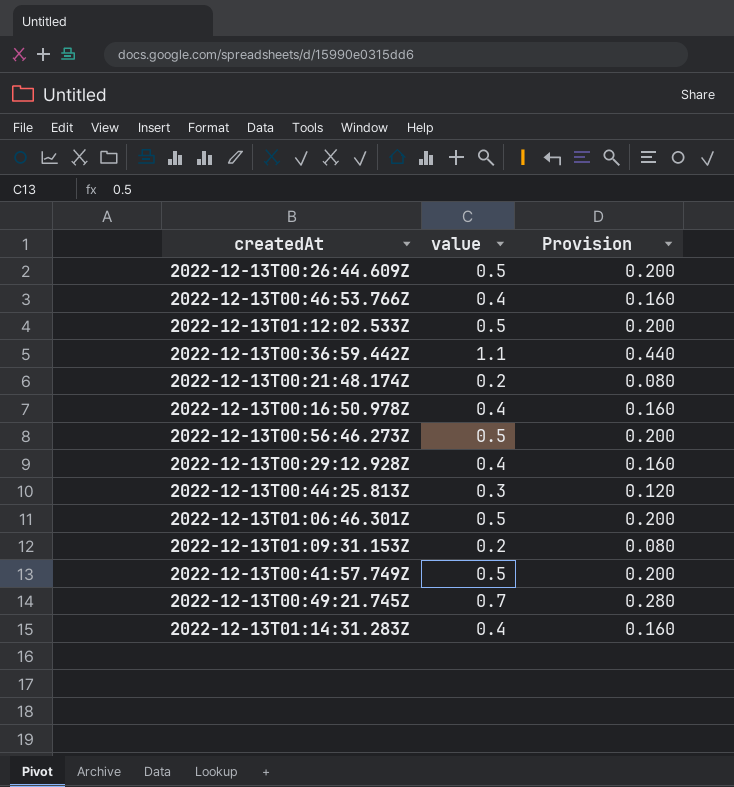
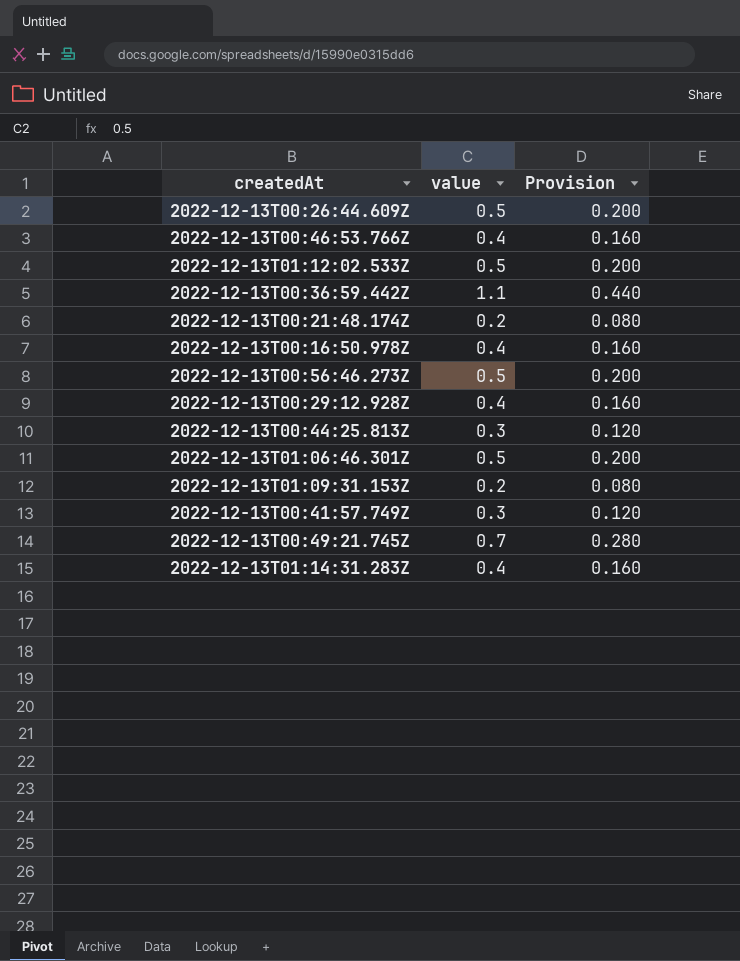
2022-12-13T00:41:57.749Z | value: 0.5 -> 0.3
2022-12-13T00:41:57.749Z | Provision: 0.200 -> 0.120

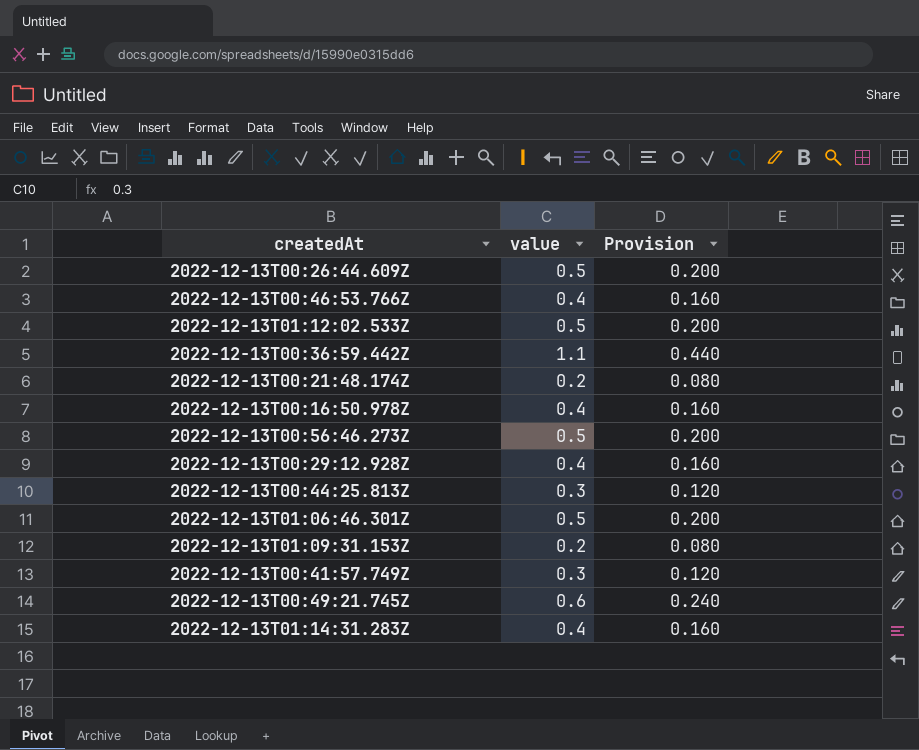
2022-12-13T00:49:21.745Z | value: 0.7 -> 0.6
2022-12-13T00:49:21.745Z | Provision: 0.280 -> 0.240

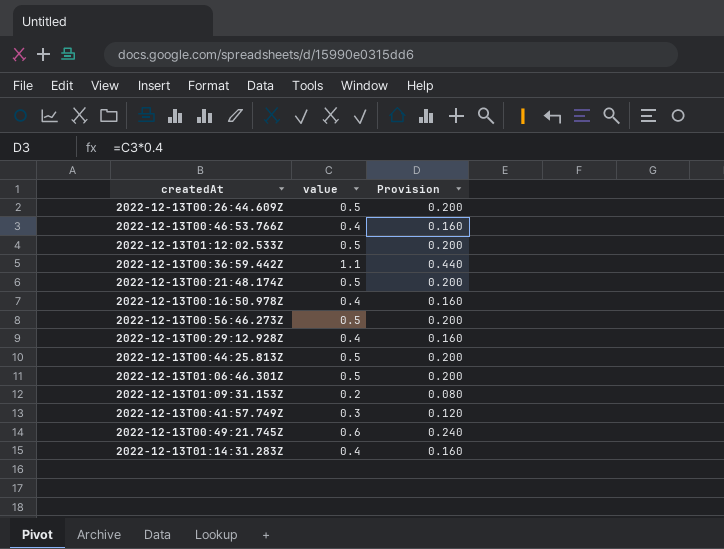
2022-12-13T00:21:48.174Z | value: 0.2 -> 0.5
2022-12-13T00:21:48.174Z | Provision: 0.080 -> 0.200
2022-12-13T00:44:25.813Z | value: 0.3 -> 0.5
2022-12-13T00:44:25.813Z | Provision: 0.120 -> 0.200

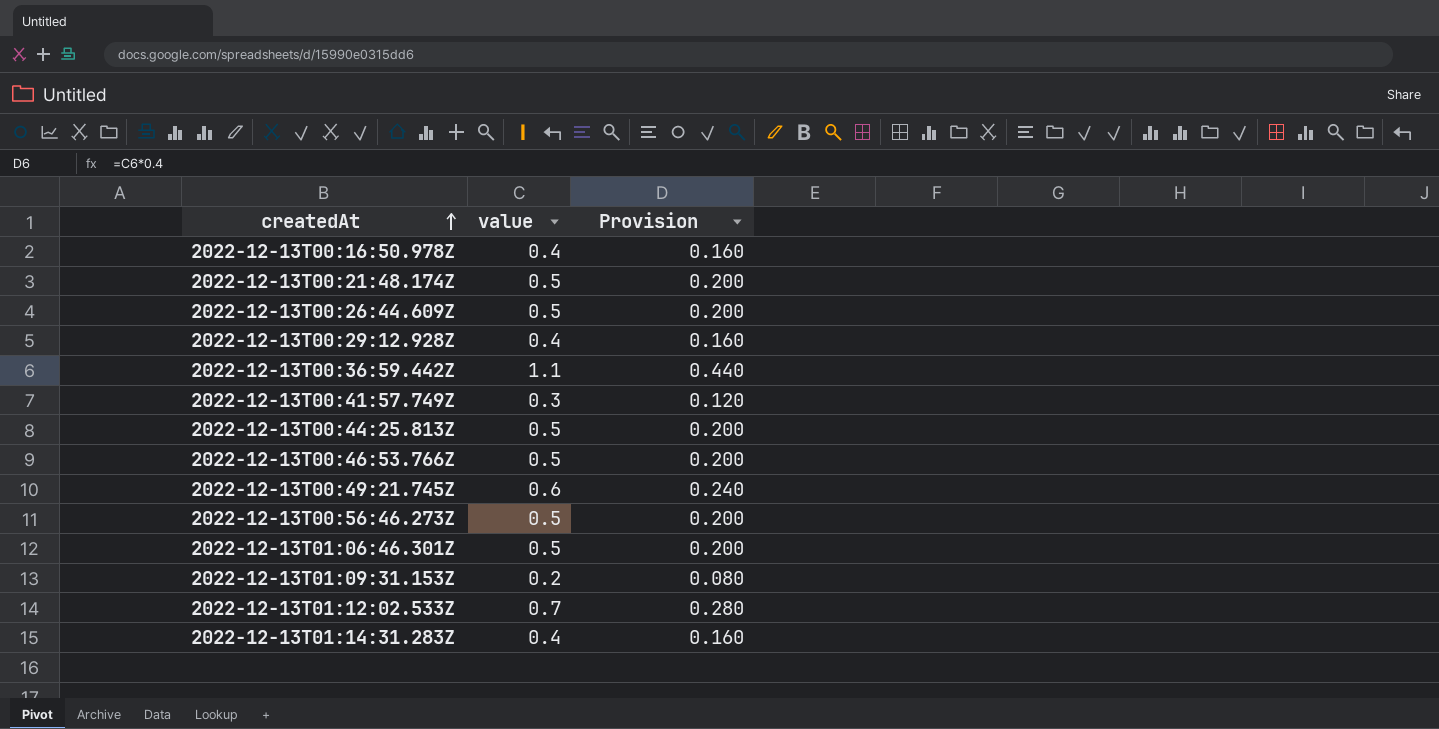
row order: none -> createdAt ascending
2022-12-13T00:46:53.766Z | value: 0.4 -> 0.5
2022-12-13T00:46:53.766Z | Provision: 0.160 -> 0.200
2022-12-13T01:12:02.533Z | value: 0.5 -> 0.7
2022-12-13T01:12:02.533Z | Provision: 0.200 -> 0.280

